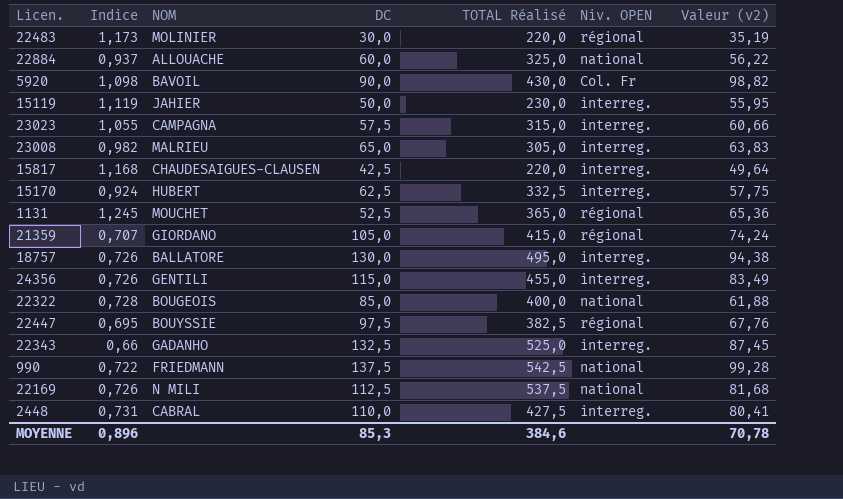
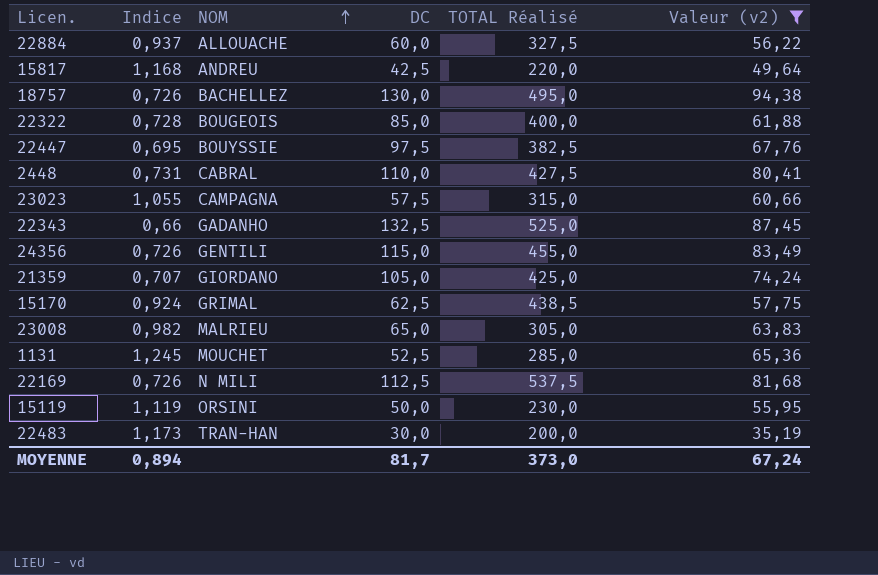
filter: none -> Valeur (v2) <= 94,38
row order: none -> NOM ascending
column Niv. OPEN | position: 6 -> none
22884 | TOTAL Réalisé: 325,0 -> 327,5
15817 | NOM: CHAUDESAIGUES-CLAUSEN -> ANDREU
18757 | NOM: BALLATORE -> BACHELLEZ
21359 | TOTAL Réalisé: 415,0 -> 425,0
15170 | NOM: HUBERT -> GRIMAL
15170 | TOTAL Réalisé: 332,5 -> 438,5
1131 | TOTAL Réalisé: 365,0 -> 285,0
15119 | NOM: JAHIER -> ORSINI
22483 | NOM: MOLINIER -> TRAN-HAN
22483 | TOTAL Réalisé: 220,0 -> 200,0
MOYENNE | Indice: 0,896 -> 0,894
MOYENNE | DC: 85,3 -> 81,7
MOYENNE | TOTAL Réalisé: 384,6 -> 373,0
MOYENNE | Valeur (v2): 70,78 -> 67,24

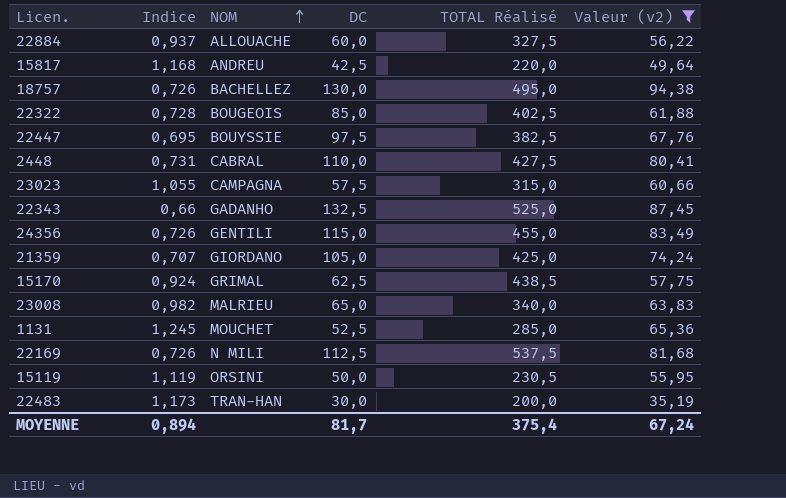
22322 | TOTAL Réalisé: 400,0 -> 402,5
23008 | TOTAL Réalisé: 305,0 -> 340,0
15119 | TOTAL Réalisé: 230,0 -> 230,5
MOYENNE | TOTAL Réalisé: 373,0 -> 375,4

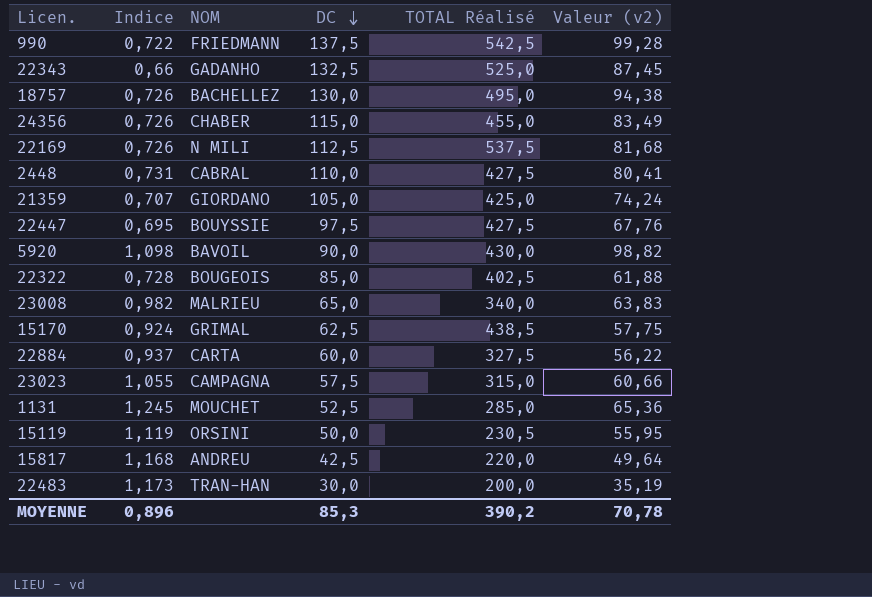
filter: Valeur (v2) <= 94,38 -> none
row order: NOM ascending -> DC descending
24356 | NOM: GENTILI -> CHABER
22447 | TOTAL Réalisé: 382,5 -> 427,5
22884 | NOM: ALLOUACHE -> CARTA
MOYENNE | Indice: 0,894 -> 0,896
MOYENNE | DC: 81,7 -> 85,3
MOYENNE | TOTAL Réalisé: 375,4 -> 390,2
MOYENNE | Valeur (v2): 67,24 -> 70,78

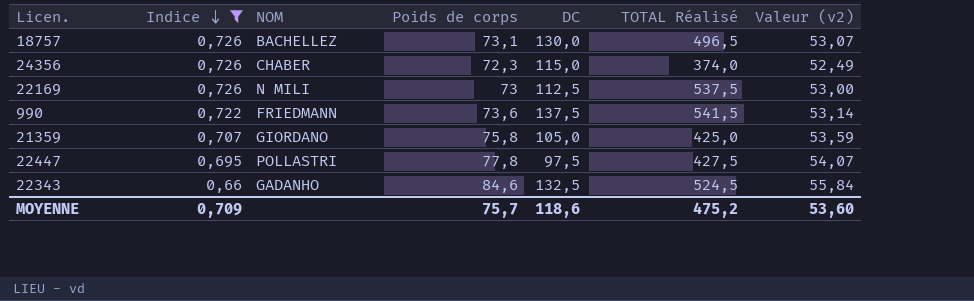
filter: none -> Indice <= 0,726
row order: DC descending -> Indice descending
column Poids de corps | position: none -> 4
column Valeur (v2) | formula: [Indice] * [DC] -> [Indice] * [Poids de corps]
18757 | TOTAL Réalisé: 495,0 -> 496,5
24356 | TOTAL Réalisé: 455,0 -> 374,0
990 | TOTAL Réalisé: 542,5 -> 541,5
22447 | NOM: BOUYSSIE -> POLLASTRI
22343 | TOTAL Réalisé: 525,0 -> 524,5
MOYENNE | Indice: 0,896 -> 0,709
MOYENNE | DC: 85,3 -> 118,6
MOYENNE | TOTAL Réalisé: 390,2 -> 475,2
MOYENNE | Valeur (v2): 70,78 -> 53,60

